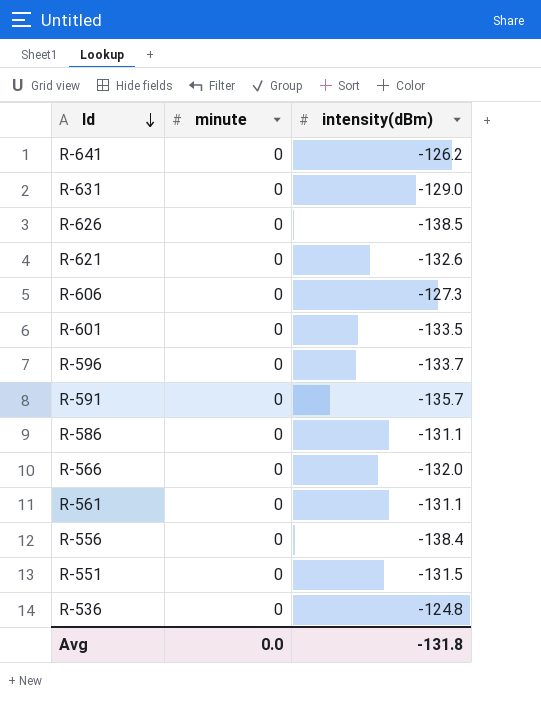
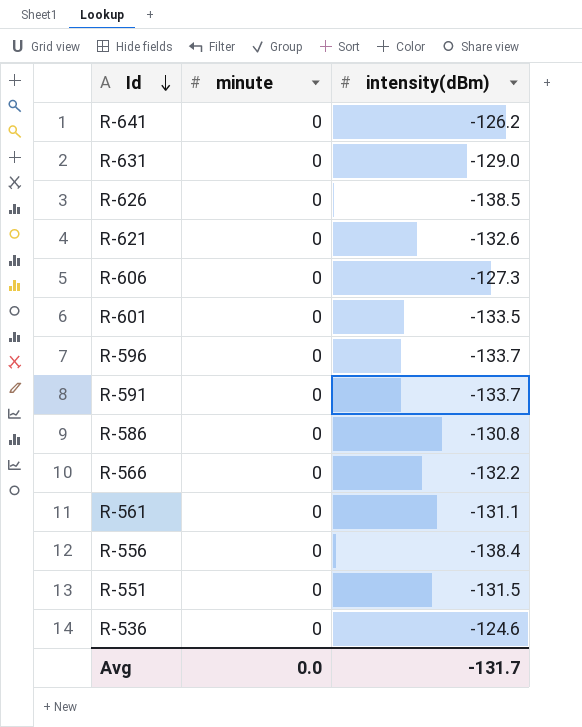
R-591 | intensity(dBm): -135.7 -> -133.7
R-586 | intensity(dBm): -131.1 -> -130.8
R-566 | intensity(dBm): -132.0 -> -132.2
R-536 | intensity(dBm): -124.8 -> -124.6
Avg | intensity(dBm): -131.8 -> -131.7

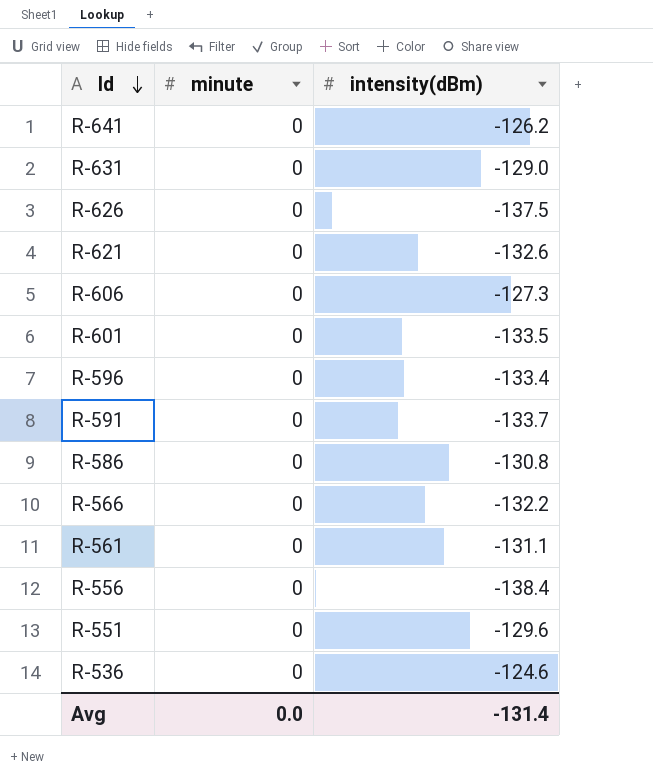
R-626 | intensity(dBm): -138.5 -> -137.5
R-596 | intensity(dBm): -133.7 -> -133.4
R-551 | intensity(dBm): -131.5 -> -129.6
Avg | intensity(dBm): -131.7 -> -131.4

